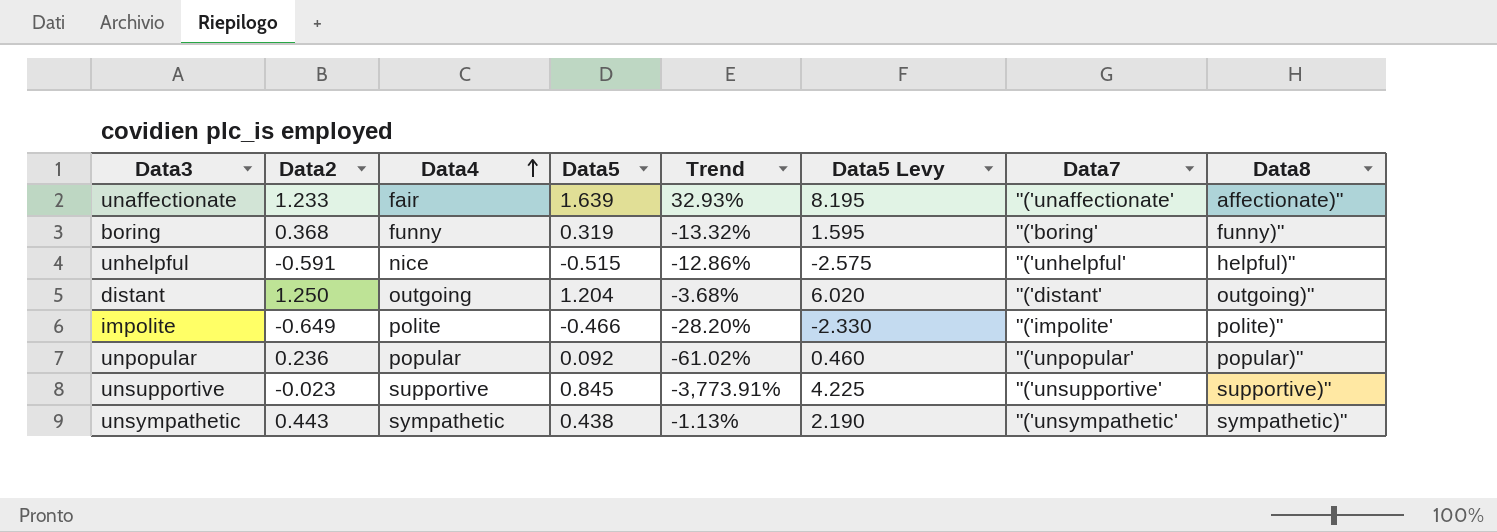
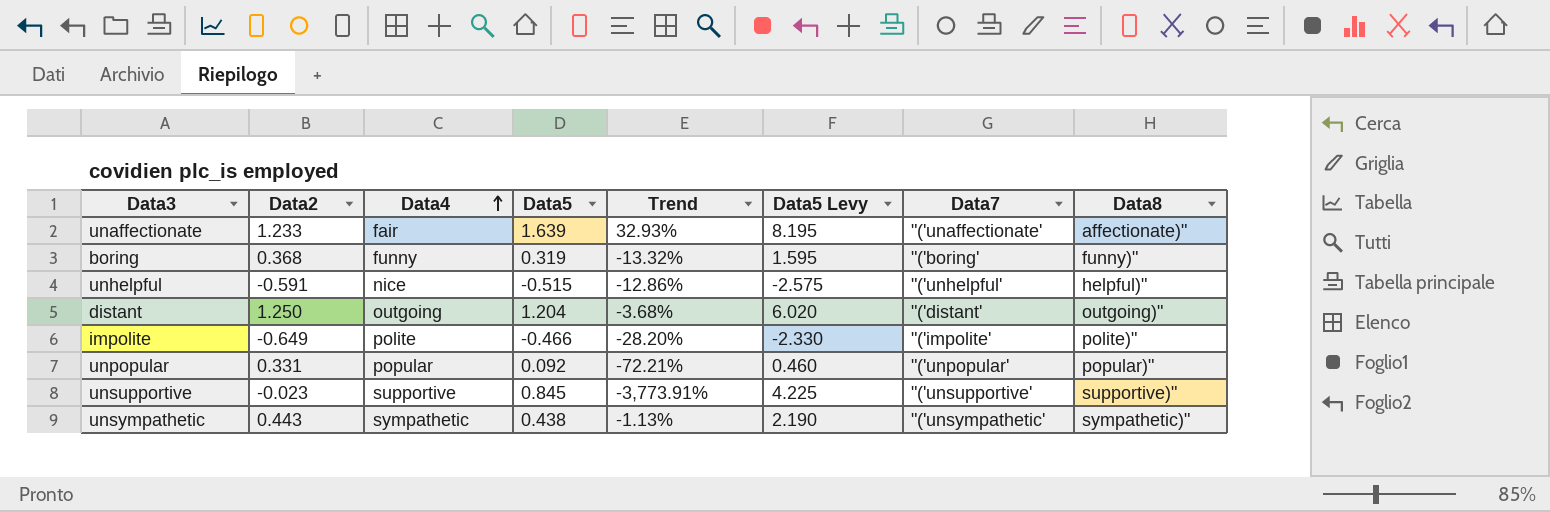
unpopular | Data2: 0.236 -> 0.331
unpopular | Trend: -61.02% -> -72.21%

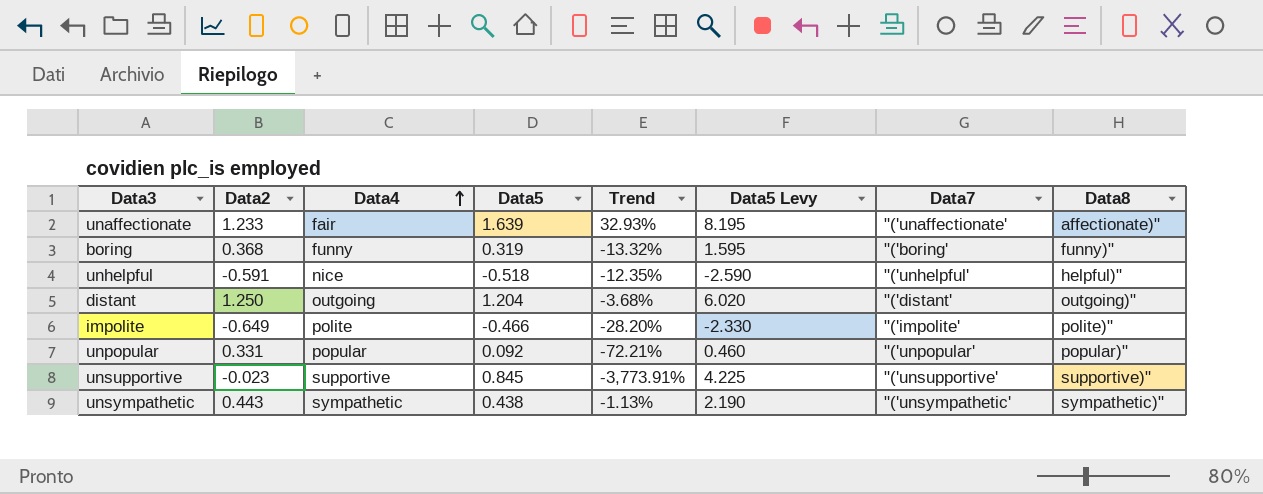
unhelpful | Data5: -0.515 -> -0.518
unhelpful | Trend: -12.86% -> -12.35%
unhelpful | Data5 Levy: -2.575 -> -2.590

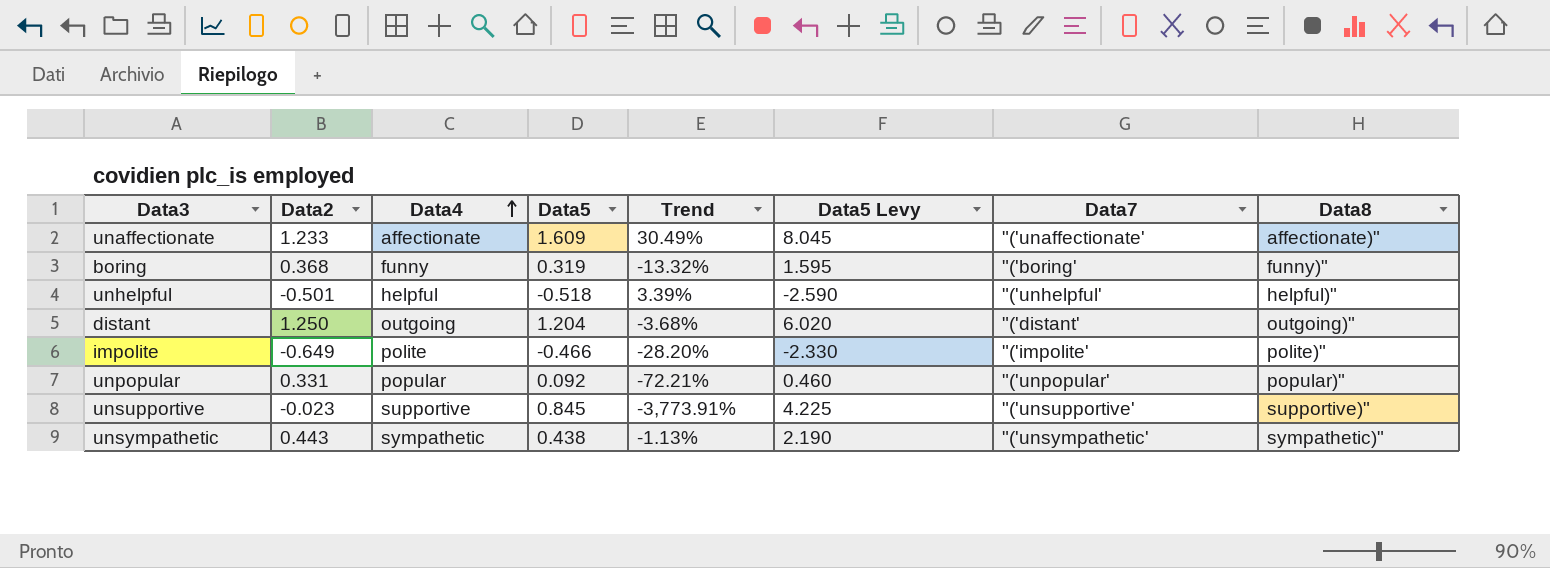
unaffectionate | Data4: fair -> affectionate
unaffectionate | Data5: 1.639 -> 1.609
unaffectionate | Trend: 32.93% -> 30.49%
unaffectionate | Data5 Levy: 8.195 -> 8.045
unhelpful | Data2: -0.591 -> -0.501
unhelpful | Data4: nice -> helpful
unhelpful | Trend: -12.35% -> 3.39%

